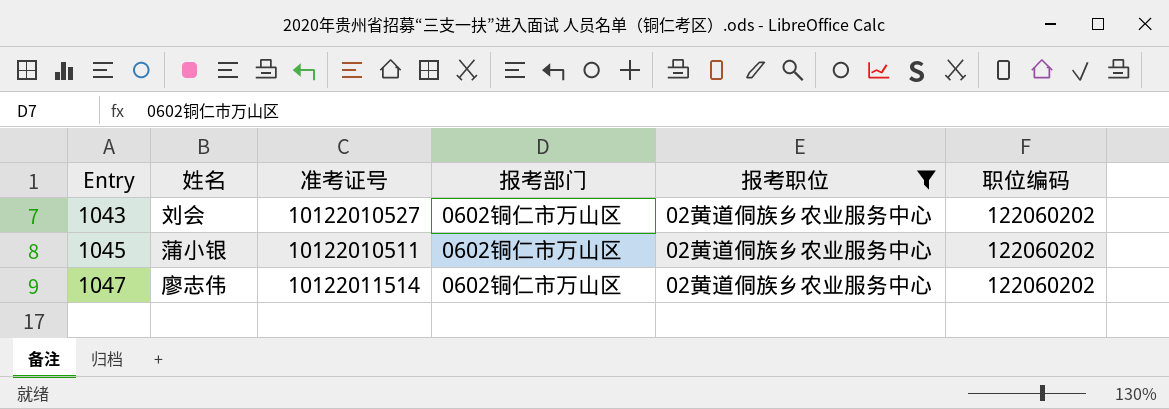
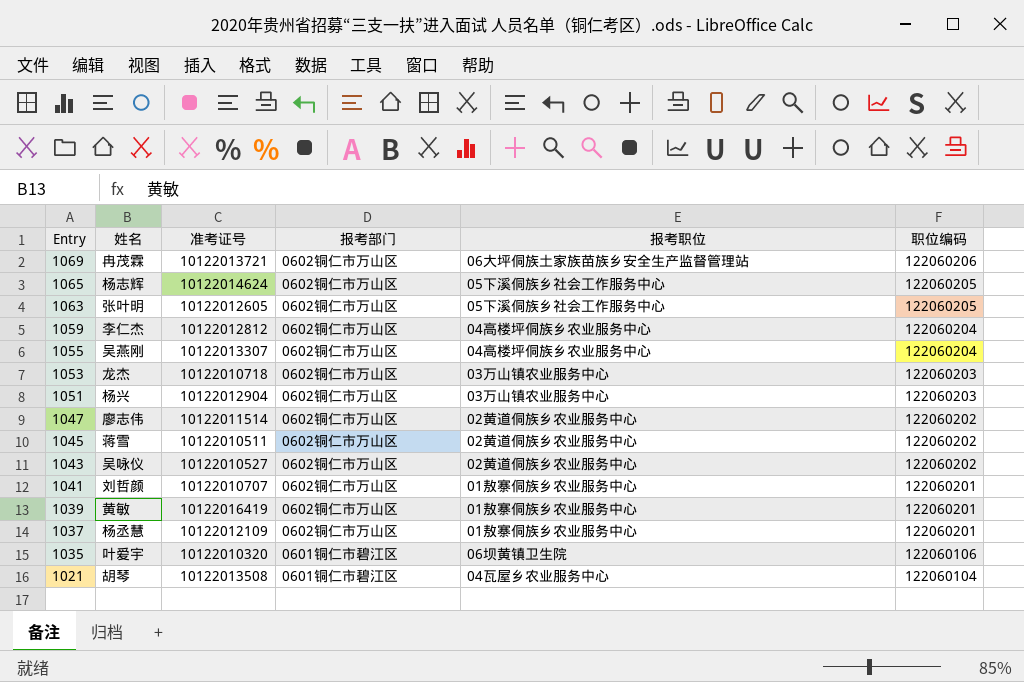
filter: 报考职位 = 02黄道侗族乡农业服务中心 -> none
row order: Entry ascending -> Entry descending
1045 | 姓名: 蒲小银 -> 蒋雪
1043 | 姓名: 刘会 -> 吴咏仪

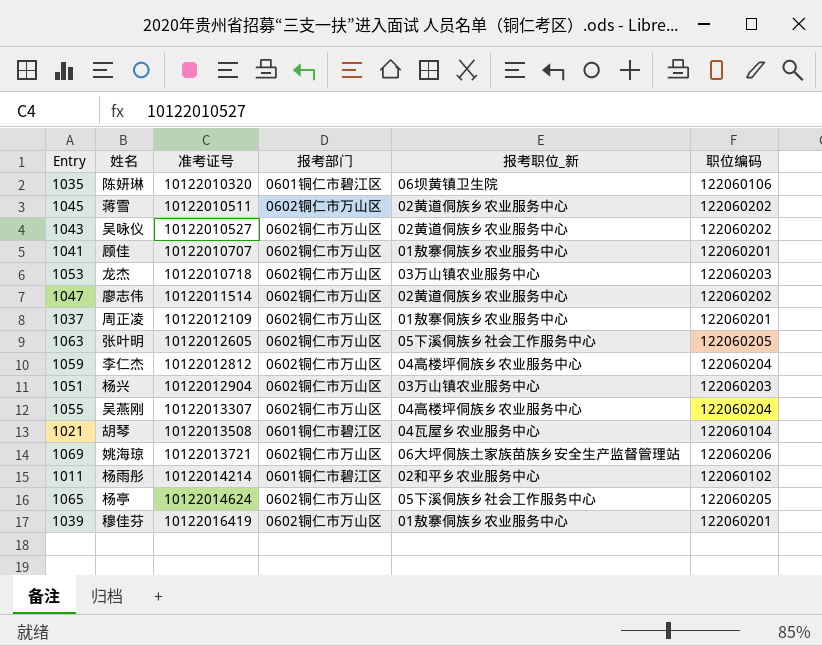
row order: Entry descending -> 准考证号 ascending
column name: 报考职位 -> 报考职位_新
1035 | 姓名: 叶爱宇 -> 陈妍琳
1041 | 姓名: 刘哲颜 -> 顾佳
1037 | 姓名: 杨丞慧 -> 周正凌
1069 | 姓名: 冉茂霖 -> 姚海琼
row 1011: none -> 杨雨彤 | 10122014214 | 0601铜仁市碧江区 | 02和平乡农业服务中心 | 122060102
1065 | 姓名: 杨志辉 -> 杨亭
1039 | 姓名: 黄敏 -> 穆佳芬

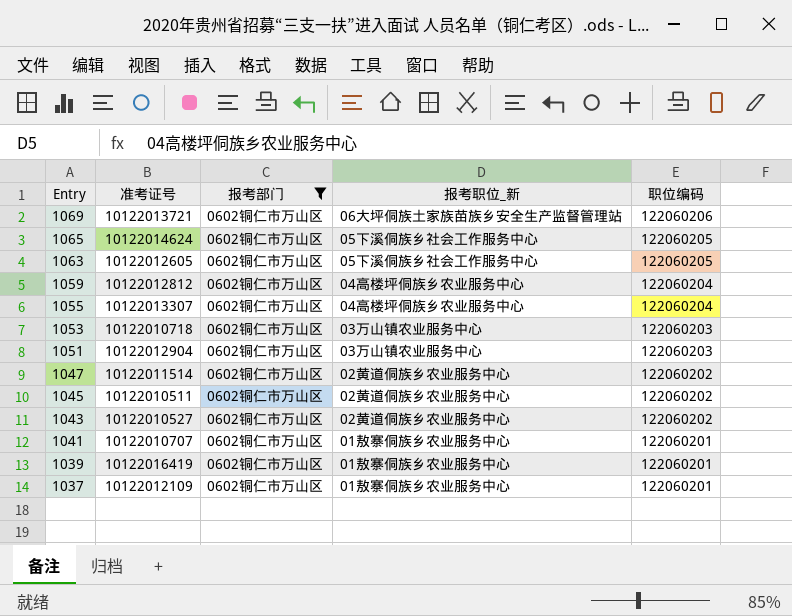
filter: none -> 报考部门 = 0602铜仁市万山区
row order: 准考证号 ascending -> Entry descending
column 姓名 | position: 2 -> none

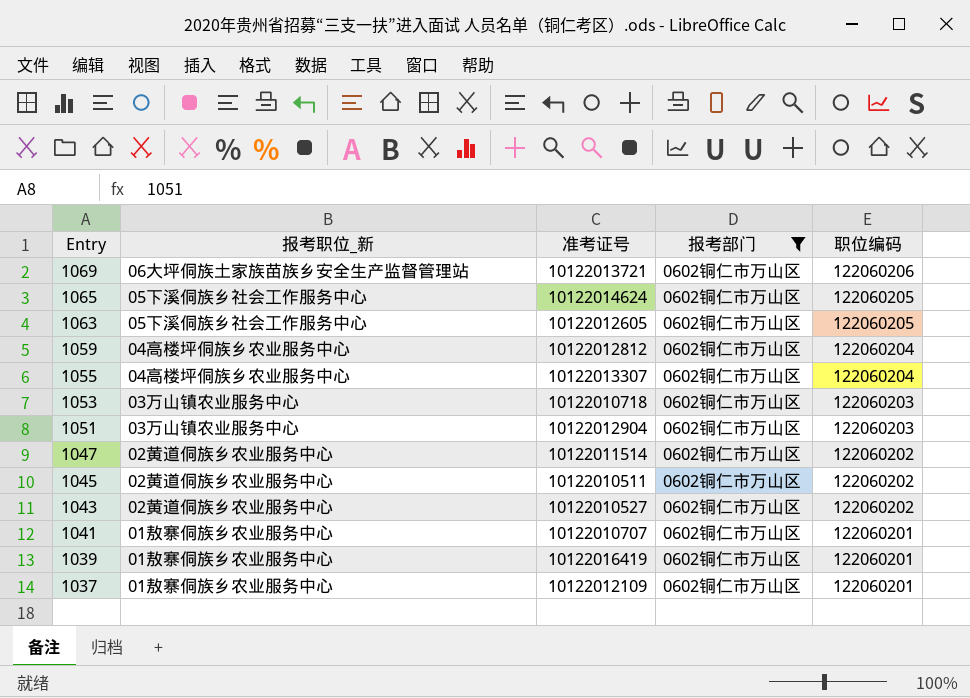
column 报考职位_新 | position: 4 -> 2

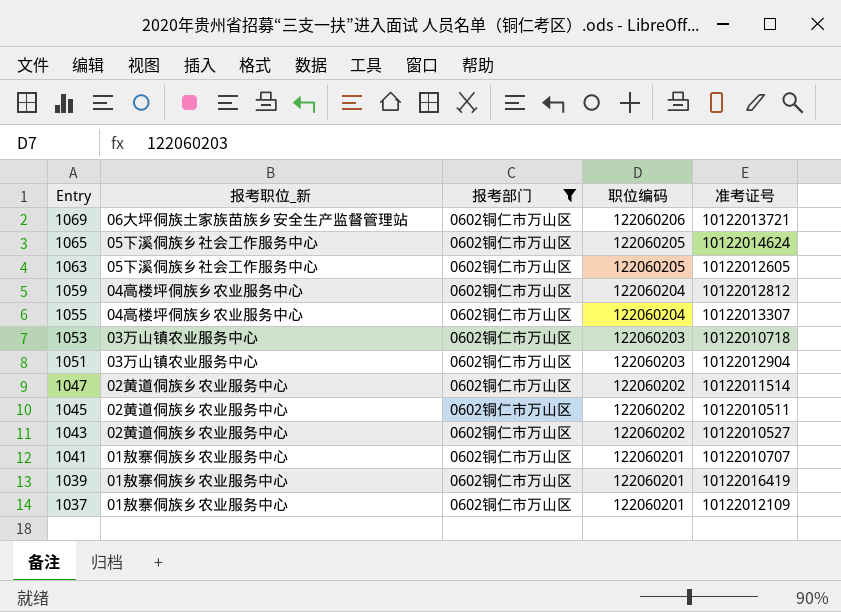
column 准考证号 | position: 3 -> 5

